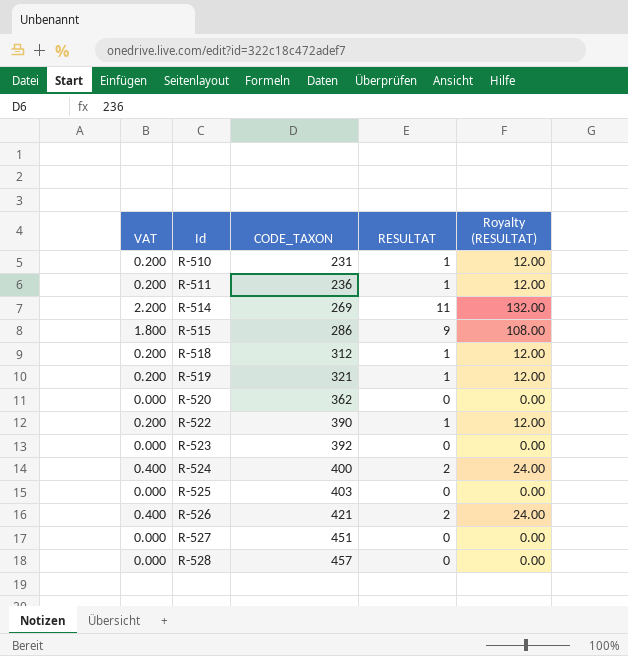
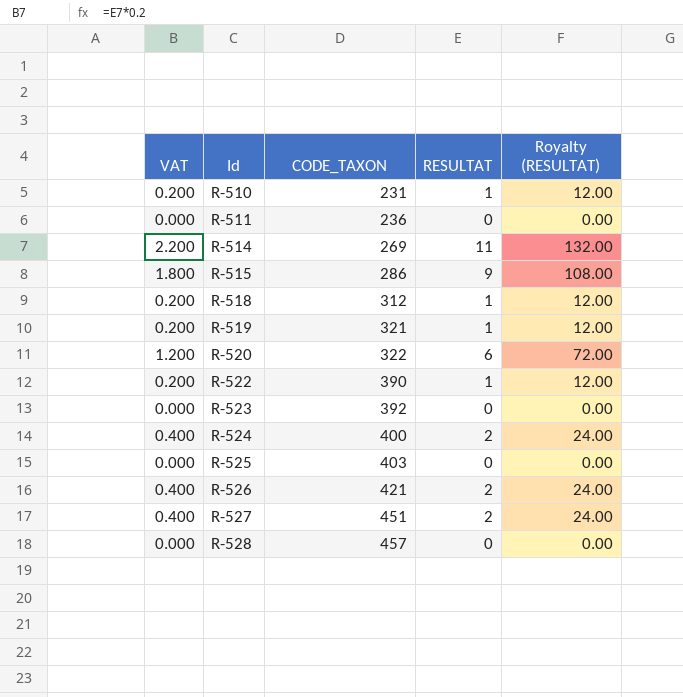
R-511 | VAT: 0.200 -> 0.000
R-511 | RESULTAT: 1 -> 0
R-511 | Royalty (RESULTAT): 12.00 -> 0.00
R-520 | VAT: 0.000 -> 1.200
R-520 | CODE_TAXON: 362 -> 322
R-520 | RESULTAT: 0 -> 6
R-520 | Royalty (RESULTAT): 0.00 -> 72.00
R-527 | VAT: 0.000 -> 0.400
R-527 | RESULTAT: 0 -> 2
R-527 | Royalty (RESULTAT): 0.00 -> 24.00

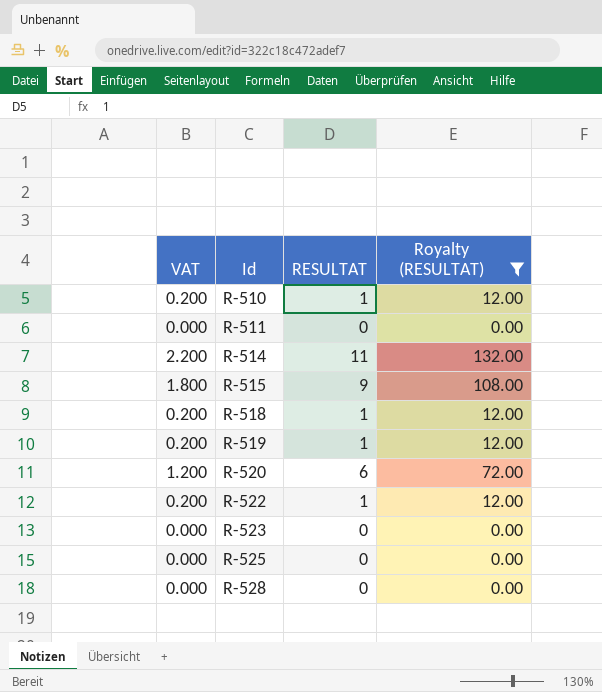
filter: none -> Royalty (RESULTAT) != 24.00
column CODE_TAXON | position: 3 -> none

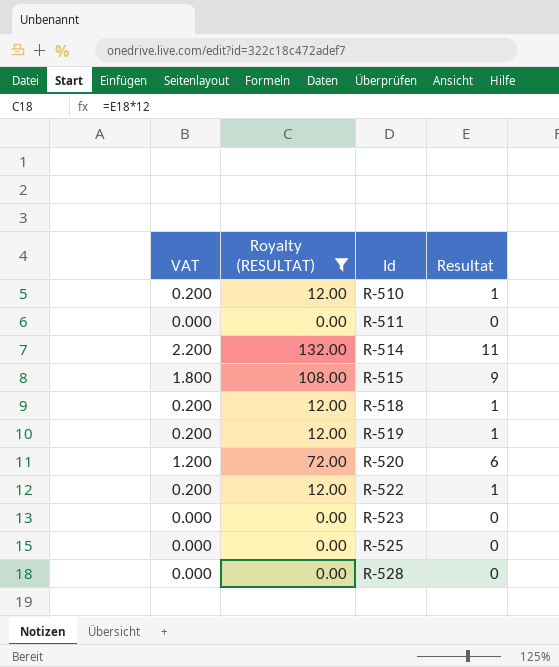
column Royalty (RESULTAT) | position: 4 -> 2
column name: RESULTAT -> Resultat

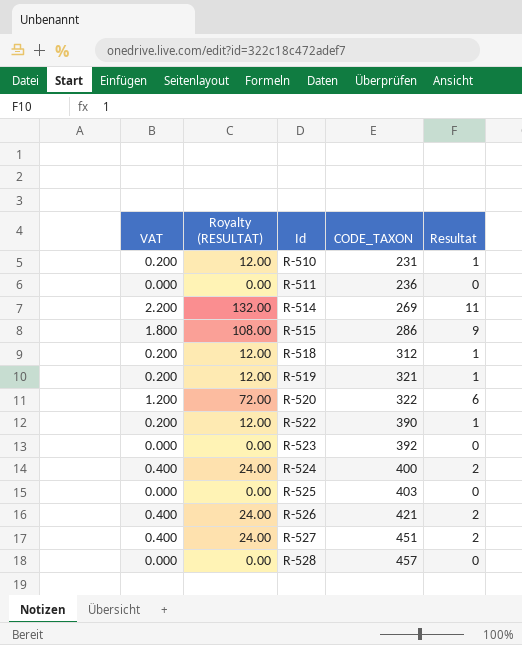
filter: Royalty (RESULTAT) != 24.00 -> none
column CODE_TAXON | position: none -> 4

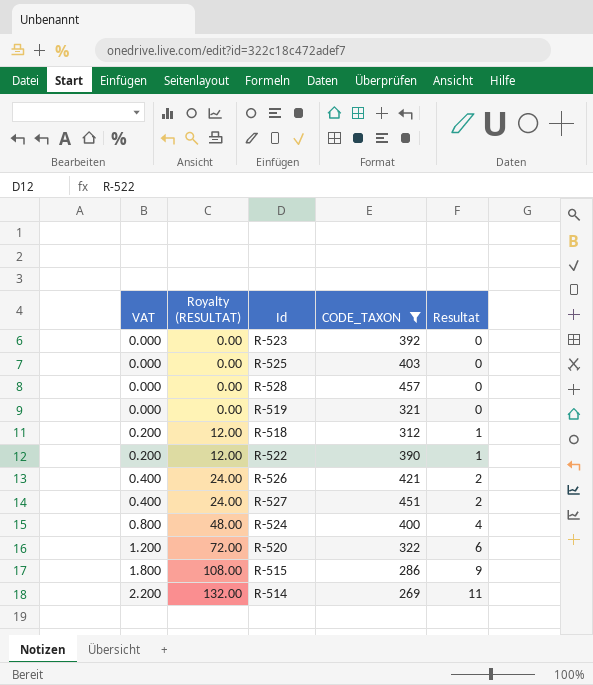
filter: none -> CODE_TAXON >= 269
row order: Id ascending -> VAT ascending
R-519 | VAT: 0.200 -> 0.000
R-519 | Royalty (RESULTAT): 12.00 -> 0.00
R-519 | Resultat: 1 -> 0
R-524 | VAT: 0.400 -> 0.800
R-524 | Royalty (RESULTAT): 24.00 -> 48.00
R-524 | Resultat: 2 -> 4

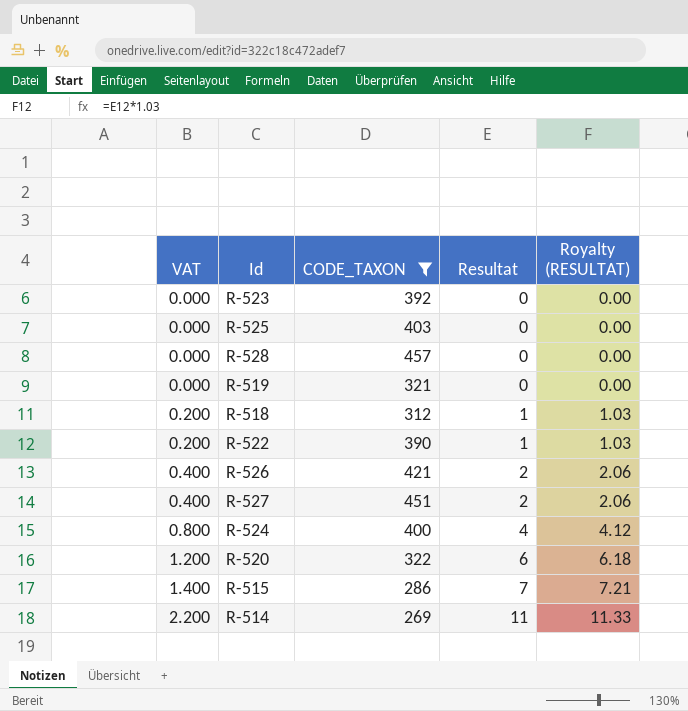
column Royalty (RESULTAT) | formula: [Resultat] * 12 -> [Resultat] * 1.03
column Royalty (RESULTAT) | position: 2 -> 5
R-515 | VAT: 1.800 -> 1.400
R-515 | Resultat: 9 -> 7

